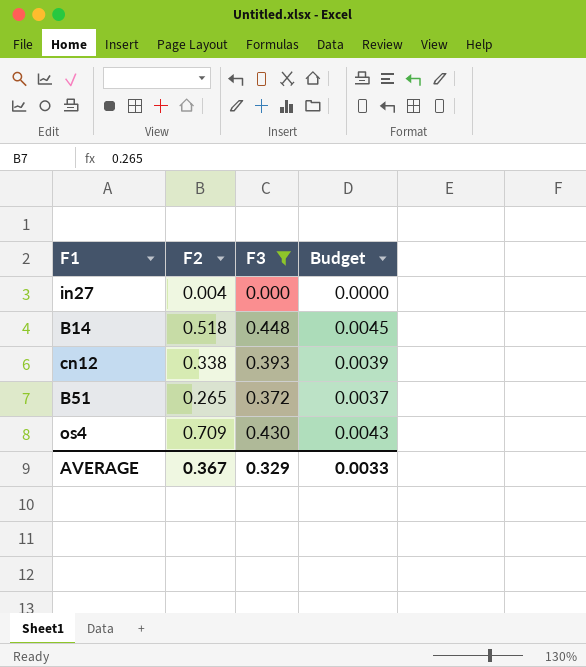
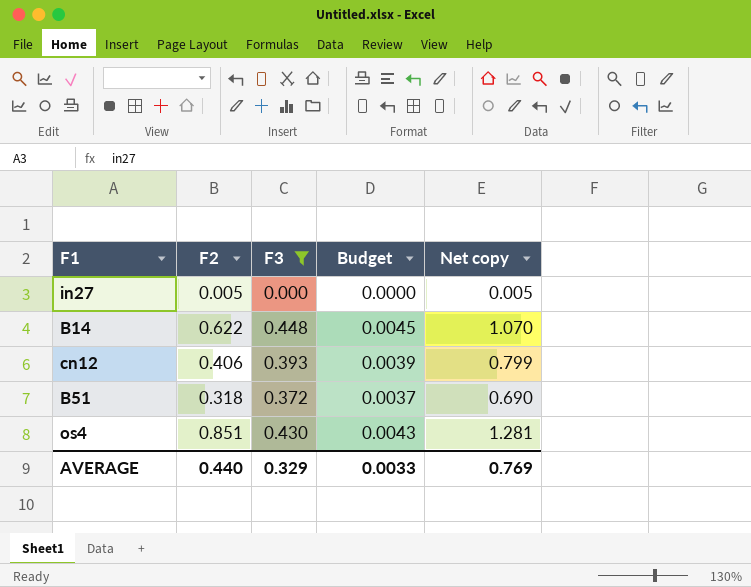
column Net copy | formula: none -> [F2] + [F3]
in27 | F2: 0.004 -> 0.005
B14 | F2: 0.518 -> 0.622
cn12 | F2: 0.338 -> 0.406
B51 | F2: 0.265 -> 0.318
os4 | F2: 0.709 -> 0.851
AVERAGE | F2: 0.367 -> 0.440

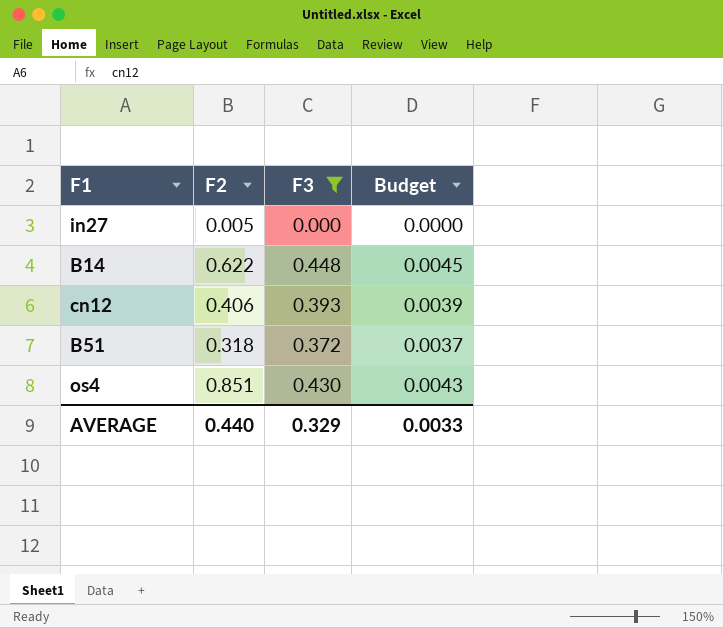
column Net copy | formula: [F2] + [F3] -> none

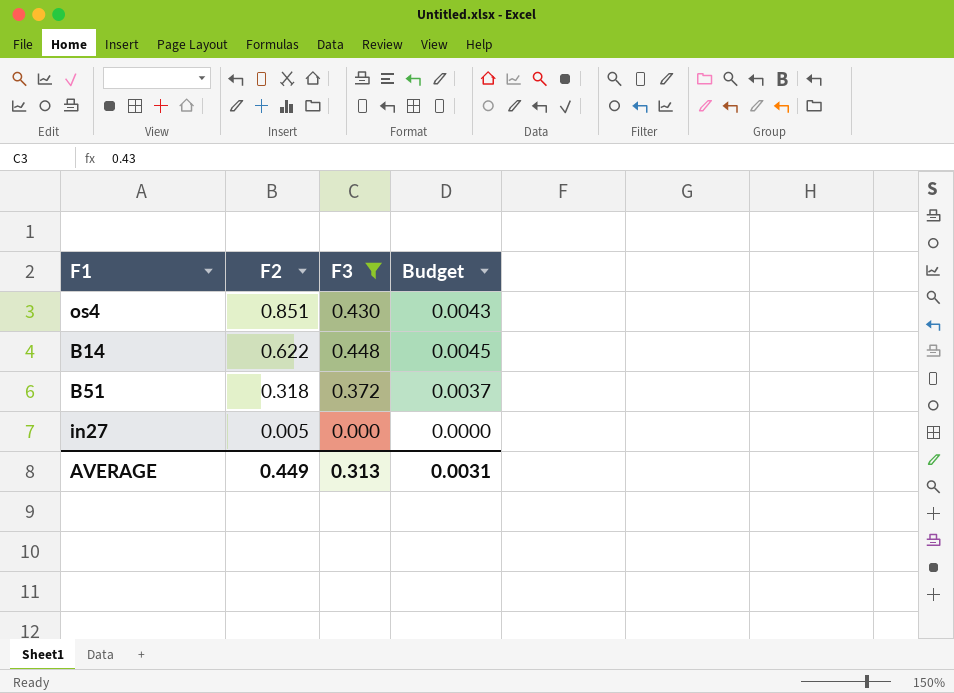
row order: none -> F2 descending
row cn12: 0.406 | 0.393 | 0.0039 -> none
AVERAGE | F2: 0.440 -> 0.449
AVERAGE | F3: 0.329 -> 0.313
AVERAGE | Budget: 0.0033 -> 0.0031

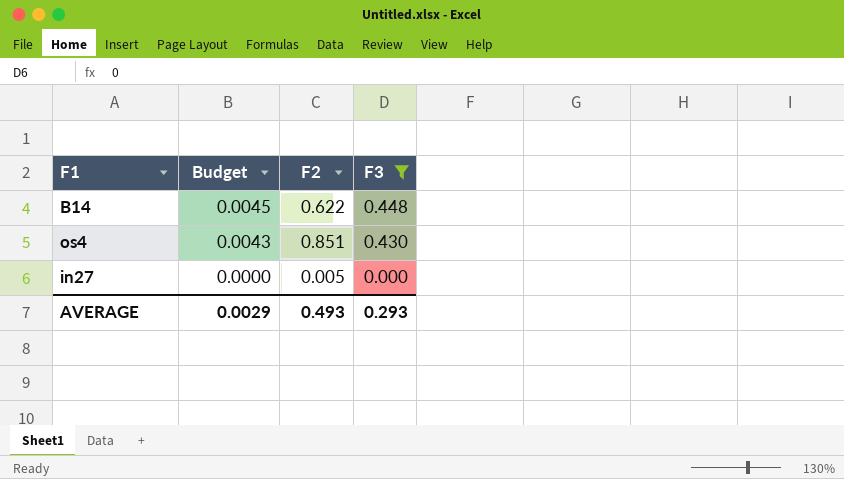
row order: F2 descending -> Budget descending
column Budget | position: 4 -> 2
row B51: 0.318 | 0.372 | 0.0037 -> none
AVERAGE | Budget: 0.0031 -> 0.0029
AVERAGE | F2: 0.449 -> 0.493
AVERAGE | F3: 0.313 -> 0.293

